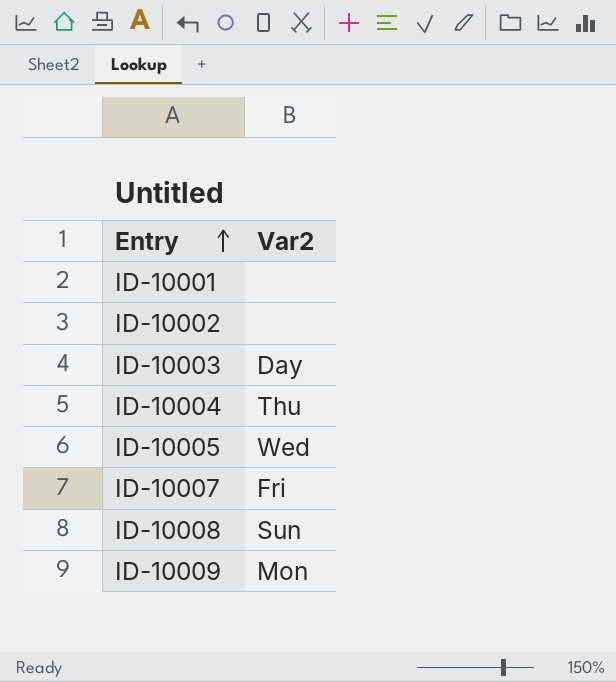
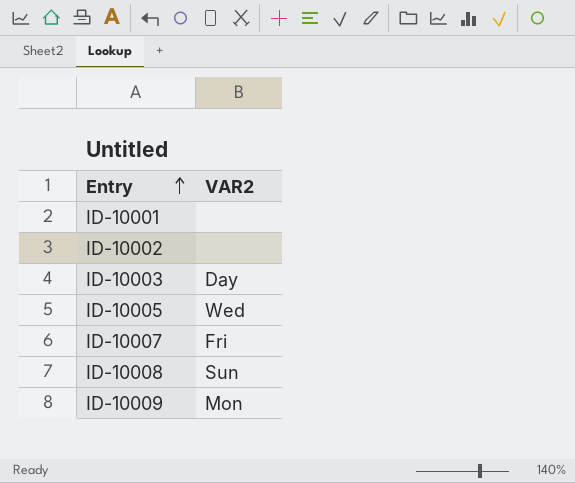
column name: Var2 -> VAR2
row ID-10004: Thu -> none

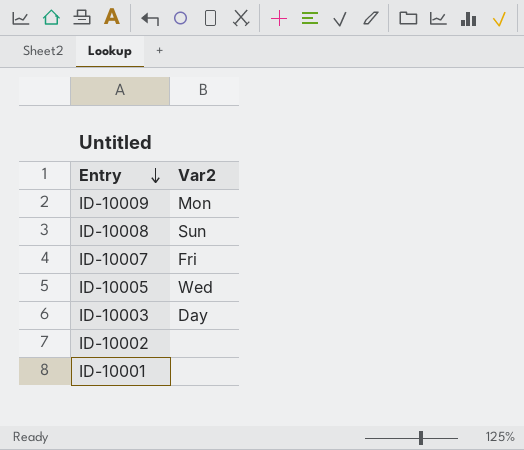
row order: Entry ascending -> Entry descending
column name: VAR2 -> Var2

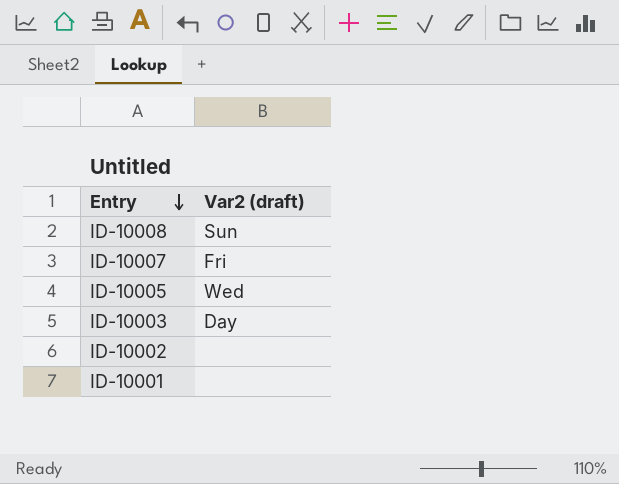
column name: Var2 -> Var2 (draft)
row ID-10009: Mon -> none

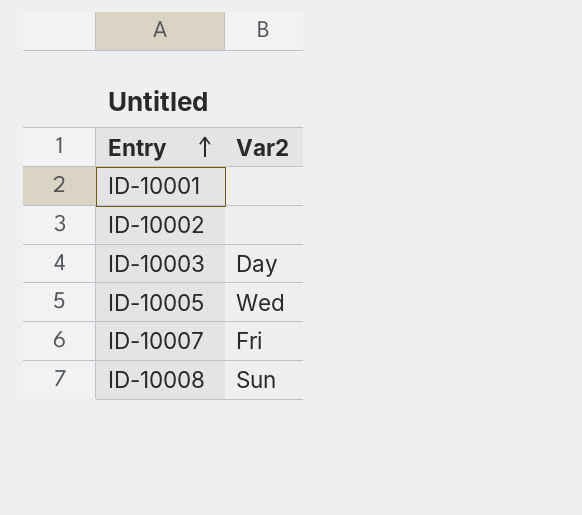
row order: Entry descending -> Entry ascending
column name: Var2 (draft) -> Var2

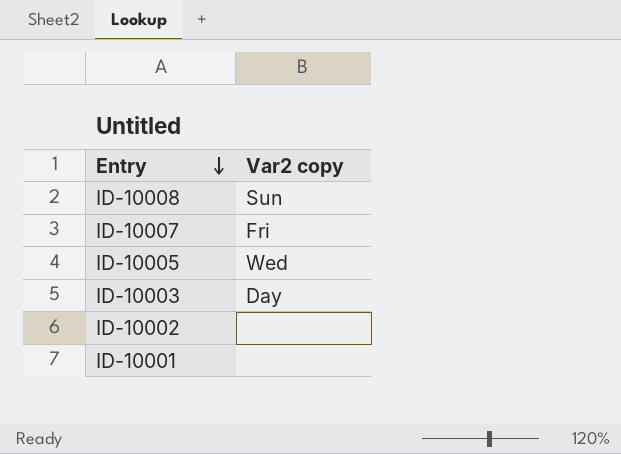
row order: Entry ascending -> Entry descending
column name: Var2 -> Var2 copy

